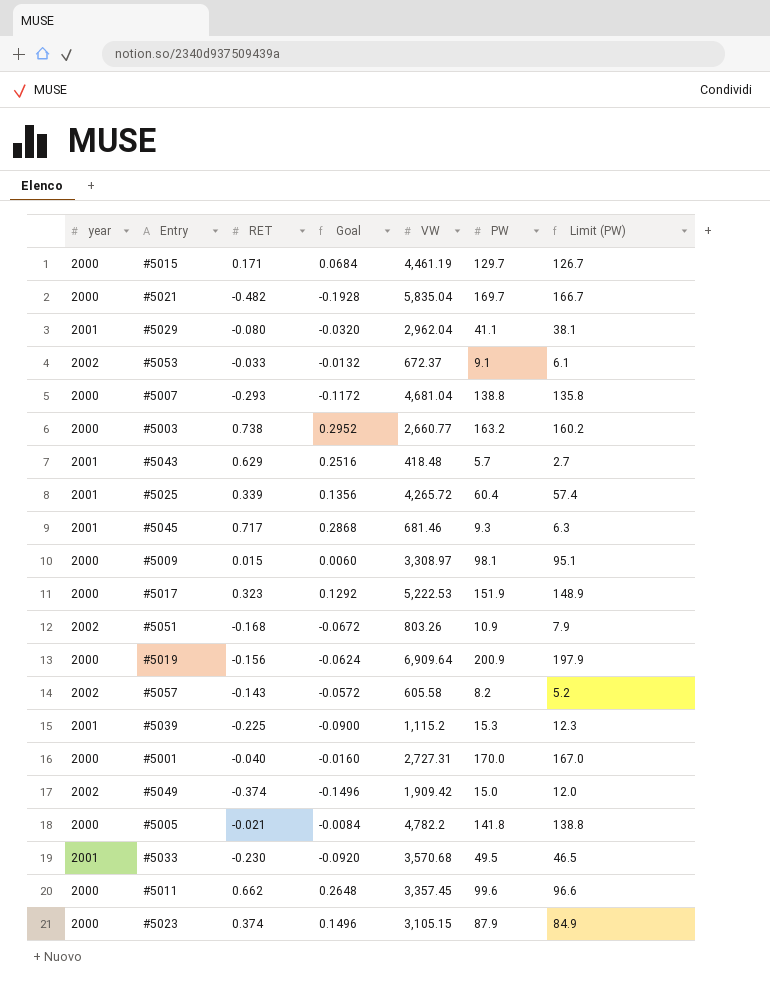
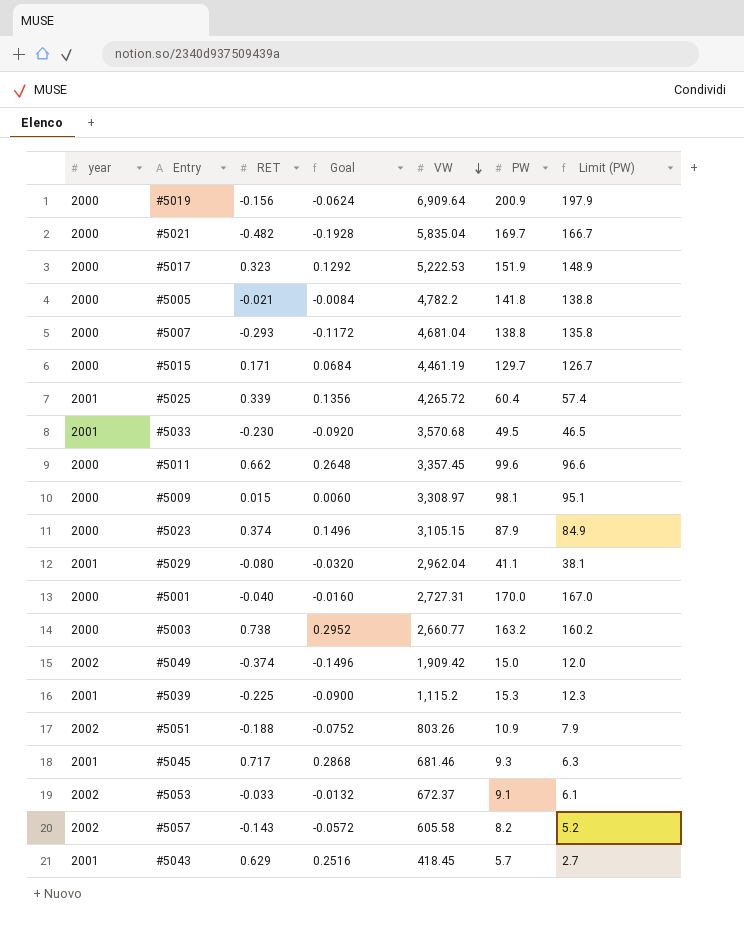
row order: none -> VW descending
#5051 | RET: -0.168 -> -0.188
#5051 | Goal: -0.0672 -> -0.0752
#5043 | VW: 418.48 -> 418.45

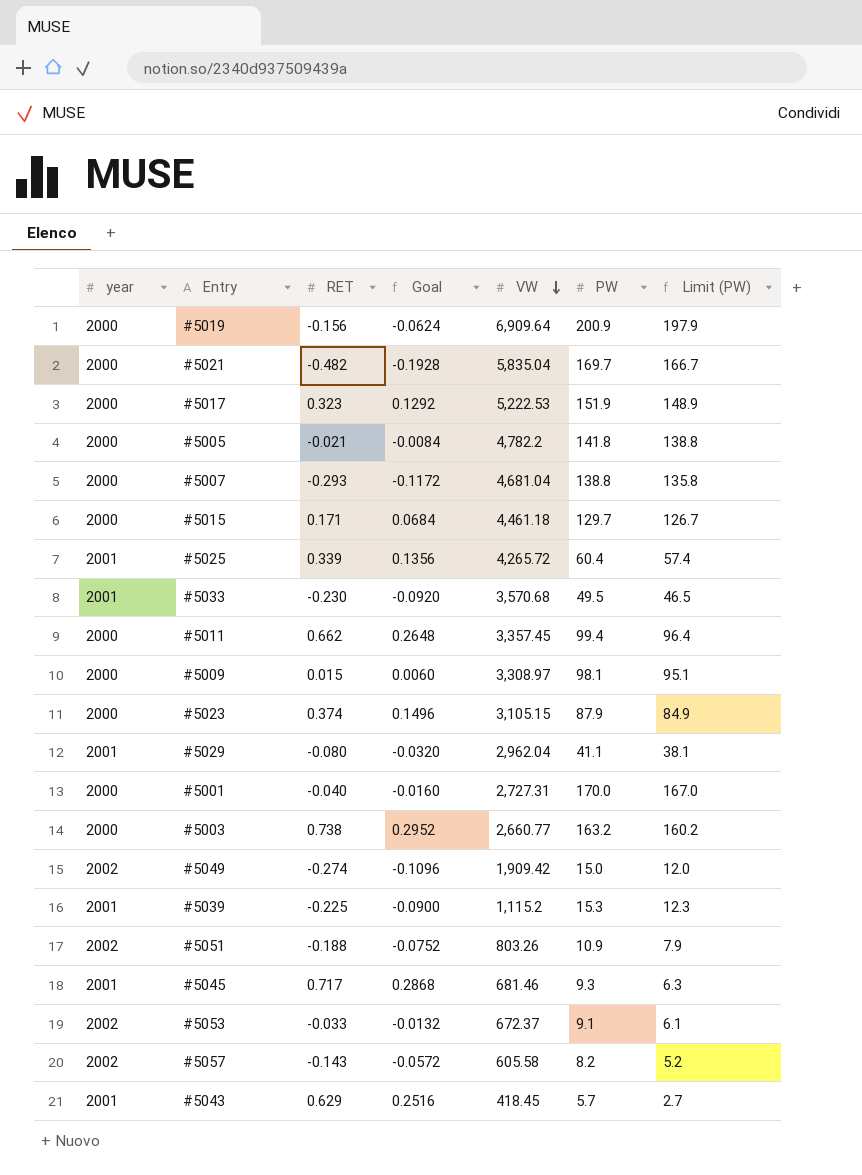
#5015 | VW: 4,461.19 -> 4,461.18
#5011 | PW: 99.6 -> 99.4
#5011 | Limit (PW): 96.6 -> 96.4
#5049 | RET: -0.374 -> -0.274
#5049 | Goal: -0.1496 -> -0.1096

